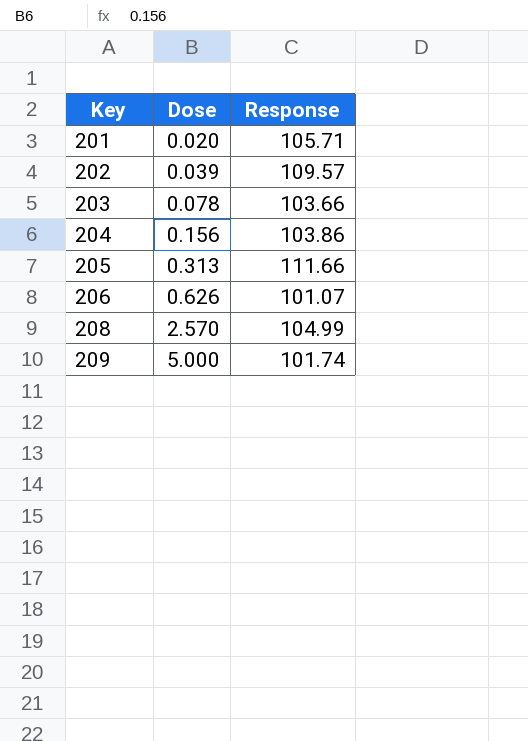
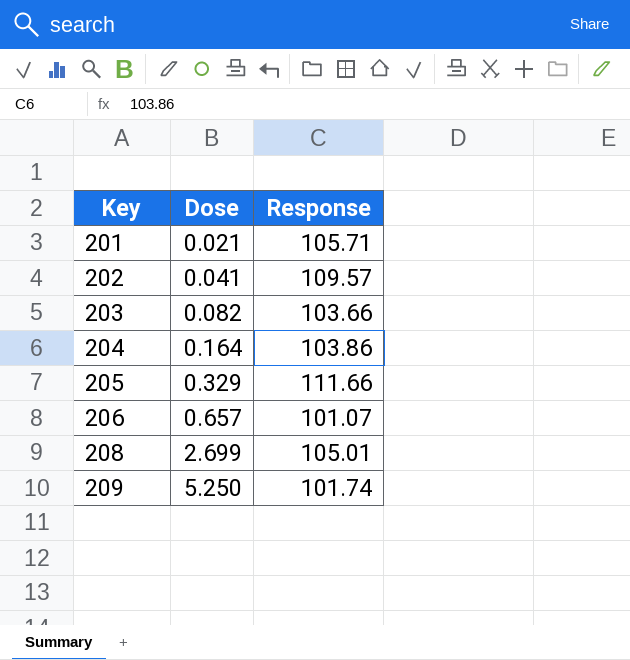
201 | Dose: 0.020 -> 0.021
202 | Dose: 0.039 -> 0.041
203 | Dose: 0.078 -> 0.082
204 | Dose: 0.156 -> 0.164
205 | Dose: 0.313 -> 0.329
206 | Dose: 0.626 -> 0.657
208 | Dose: 2.570 -> 2.699
208 | Response: 104.99 -> 105.01
209 | Dose: 5.000 -> 5.250

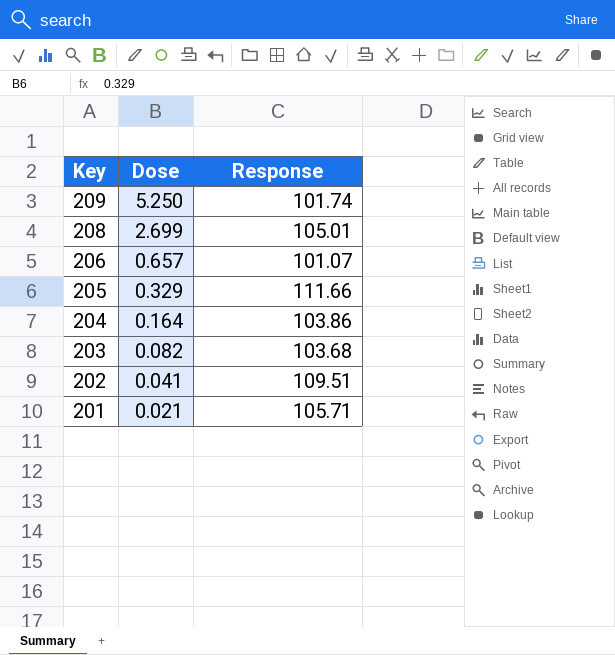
row order: Key ascending -> Key descending
203 | Response: 103.66 -> 103.68
202 | Response: 109.57 -> 109.51

